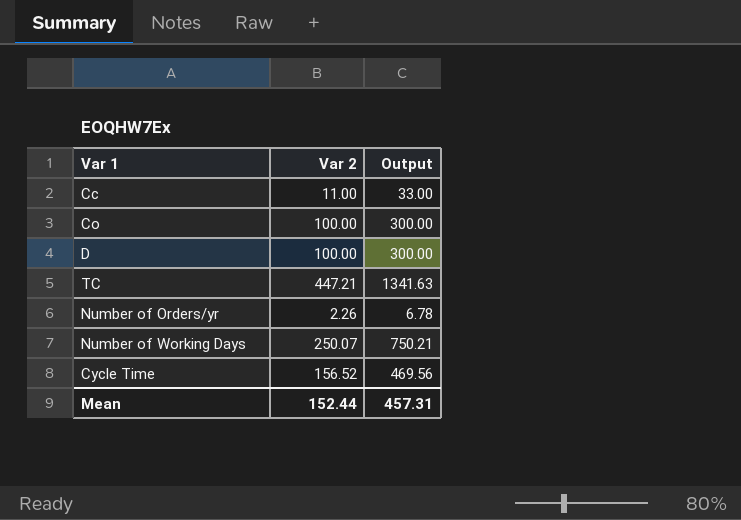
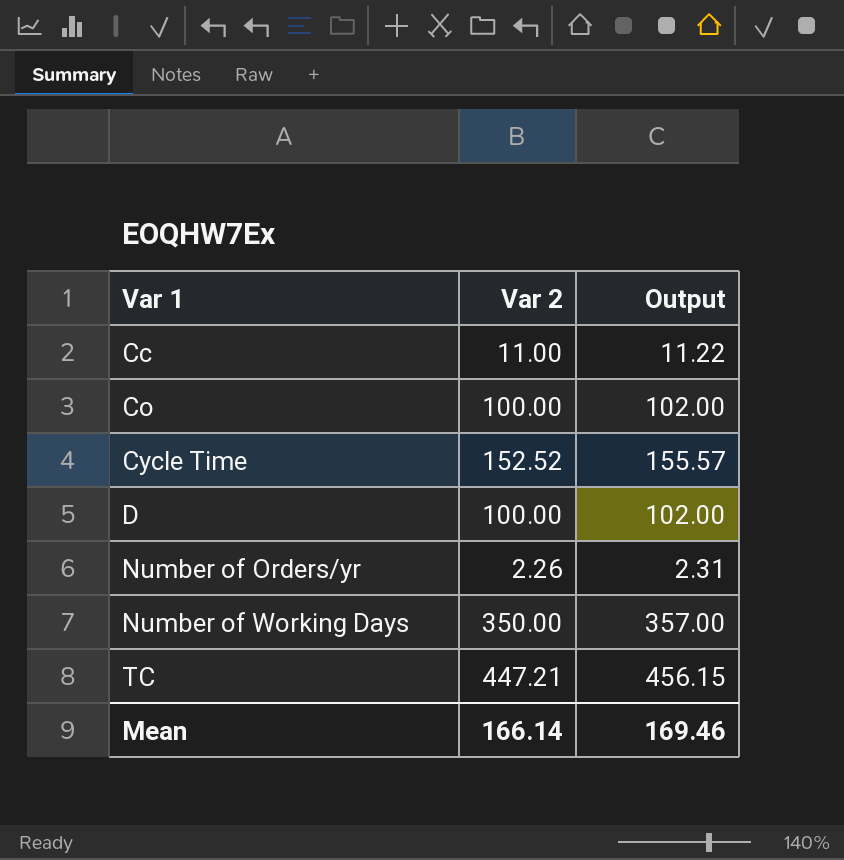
row order: none -> Var 1 ascending
column Output | formula: [Var 2] * 3 -> [Var 2] * 1.02
Cycle Time | Var 2: 156.52 -> 152.52
Number of Working Days | Var 2: 250.07 -> 350.00
Mean | Var 2: 152.44 -> 166.14
Mean | Output: 457.31 -> 169.46

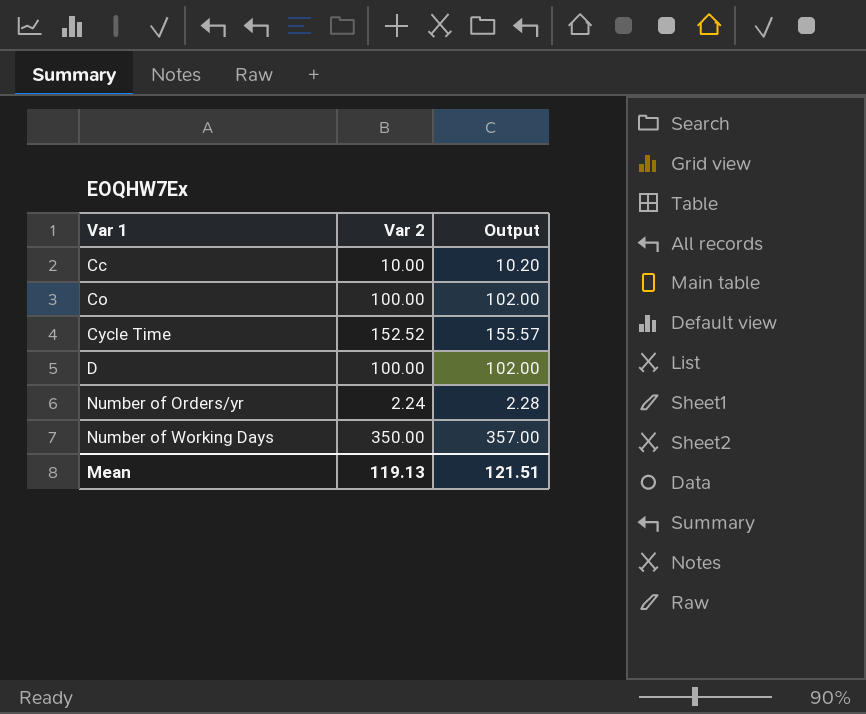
row TC: 447.21 | 456.15 -> none
Cc | Var 2: 11.00 -> 10.00
Cc | Output: 11.22 -> 10.20
Number of Orders/yr | Var 2: 2.26 -> 2.24
Number of Orders/yr | Output: 2.31 -> 2.28
Mean | Var 2: 166.14 -> 119.13
Mean | Output: 169.46 -> 121.51

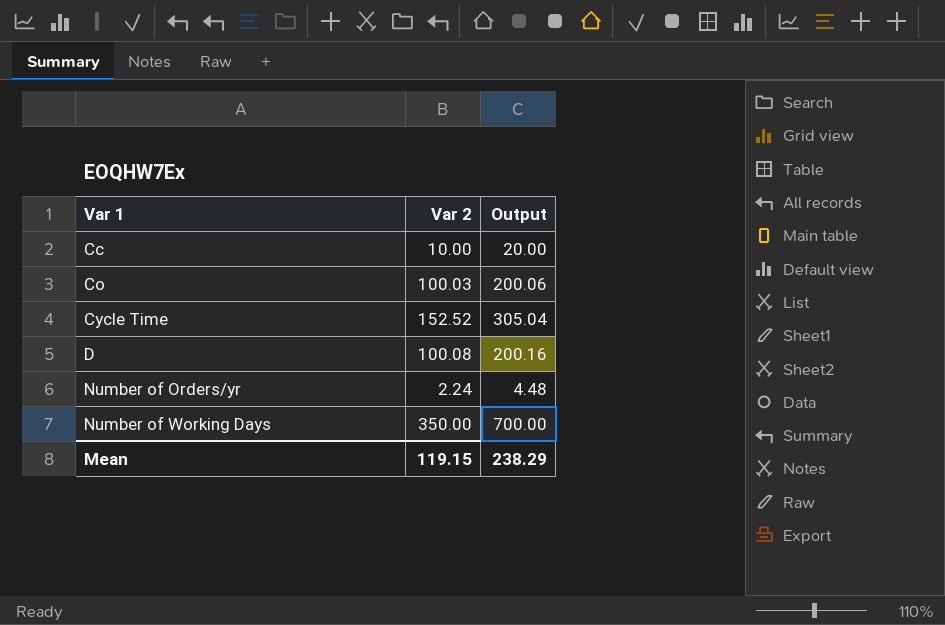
column Output | formula: [Var 2] * 1.02 -> [Var 2] * 2
Co | Var 2: 100.00 -> 100.03
D | Var 2: 100.00 -> 100.08
Mean | Var 2: 119.13 -> 119.15
Mean | Output: 121.51 -> 238.29

